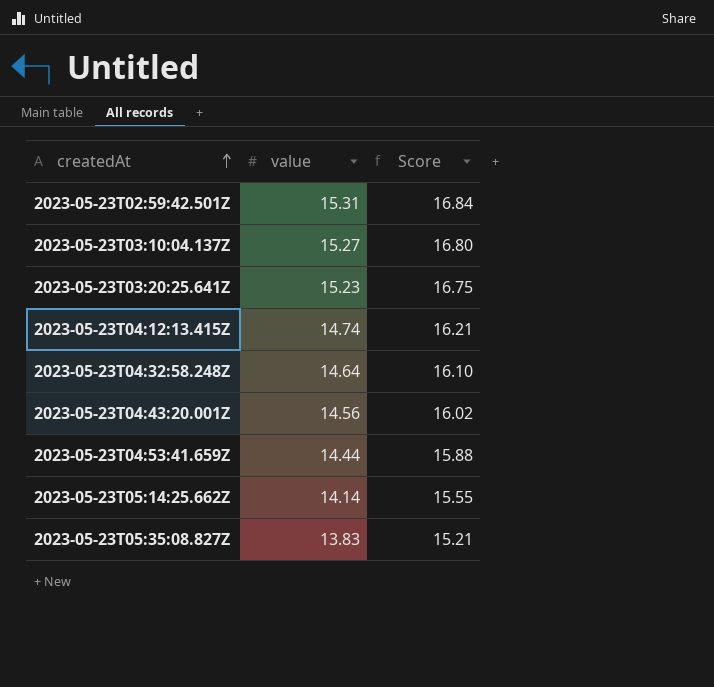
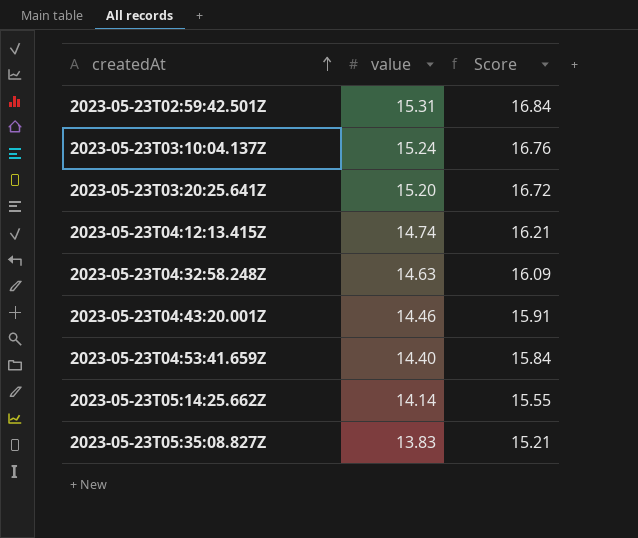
2023-05-23T03:10:04.137Z | value: 15.27 -> 15.24
2023-05-23T03:10:04.137Z | Score: 16.80 -> 16.76
2023-05-23T03:20:25.641Z | value: 15.23 -> 15.20
2023-05-23T03:20:25.641Z | Score: 16.75 -> 16.72
2023-05-23T04:32:58.248Z | value: 14.64 -> 14.63
2023-05-23T04:32:58.248Z | Score: 16.10 -> 16.09
2023-05-23T04:43:20.001Z | value: 14.56 -> 14.46
2023-05-23T04:43:20.001Z | Score: 16.02 -> 15.91
2023-05-23T04:53:41.659Z | value: 14.44 -> 14.40
2023-05-23T04:53:41.659Z | Score: 15.88 -> 15.84

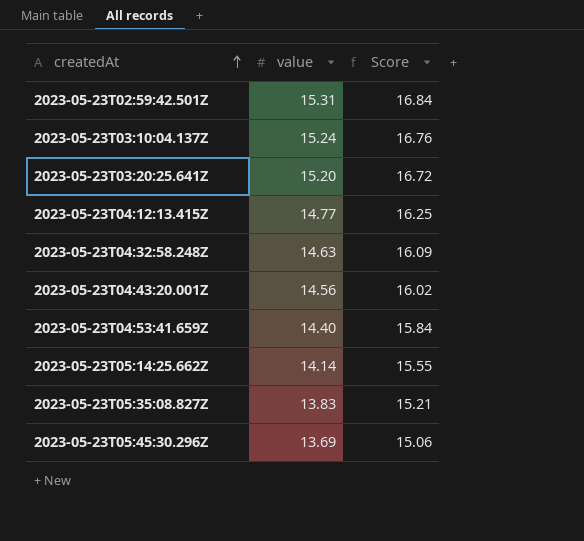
2023-05-23T04:12:13.415Z | value: 14.74 -> 14.77
2023-05-23T04:12:13.415Z | Score: 16.21 -> 16.25
2023-05-23T04:43:20.001Z | value: 14.46 -> 14.56
2023-05-23T04:43:20.001Z | Score: 15.91 -> 16.02
row 2023-05-23T05:45:30.296Z: none -> 13.69 | 15.06

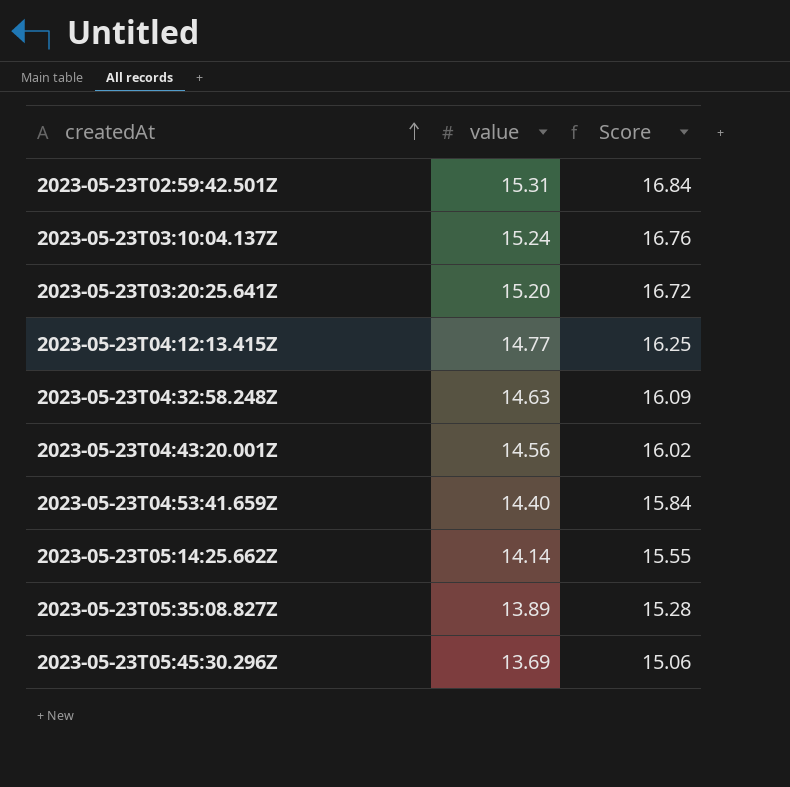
2023-05-23T05:35:08.827Z | value: 13.83 -> 13.89
2023-05-23T05:35:08.827Z | Score: 15.21 -> 15.28

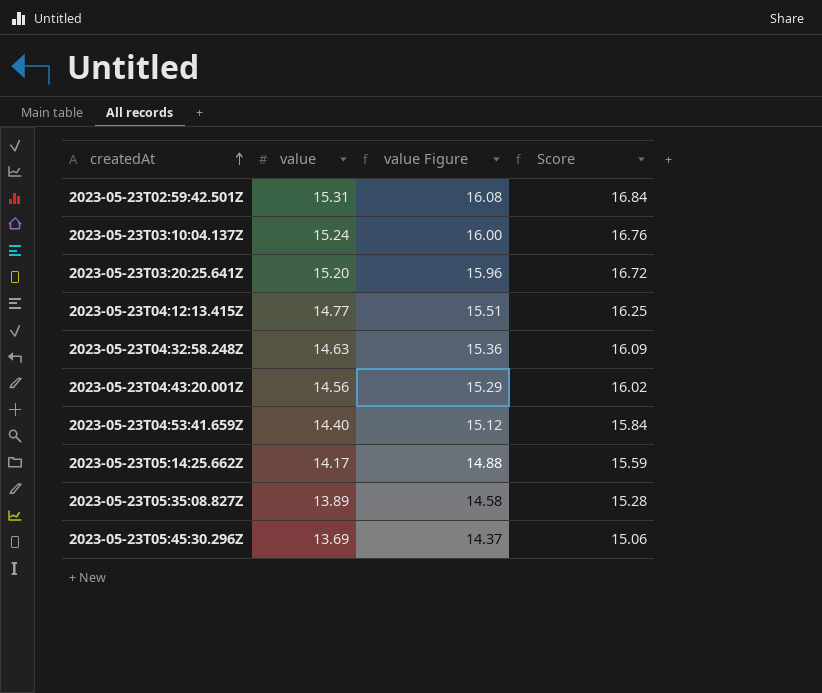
column value Figure | formula: none -> [value] * 1.05
2023-05-23T05:14:25.662Z | value: 14.14 -> 14.17
2023-05-23T05:14:25.662Z | Score: 15.55 -> 15.59

